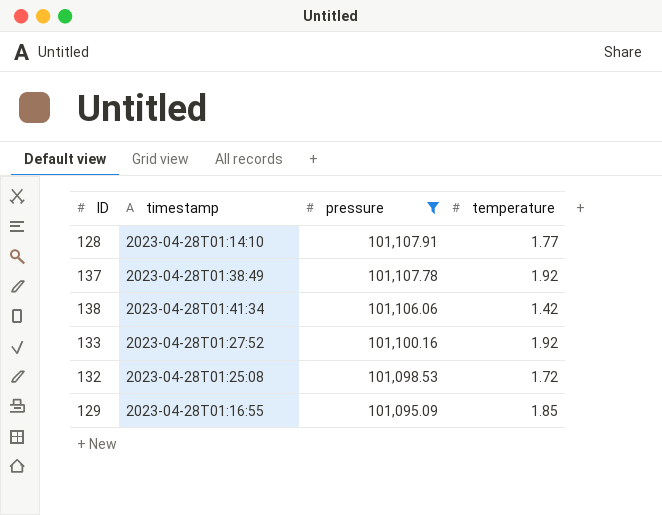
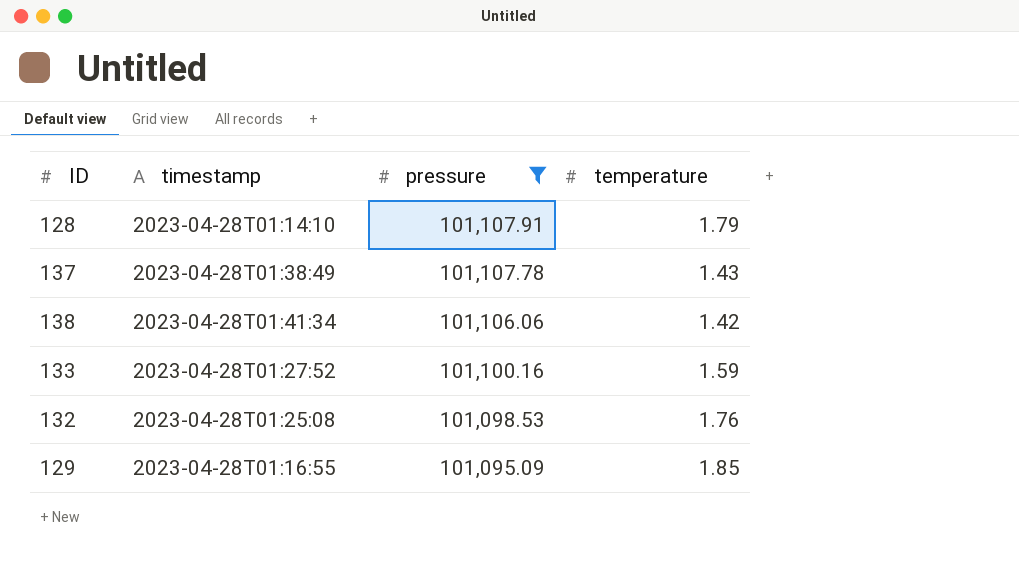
128 | temperature: 1.77 -> 1.79
137 | temperature: 1.92 -> 1.43
133 | temperature: 1.92 -> 1.59
132 | temperature: 1.72 -> 1.76

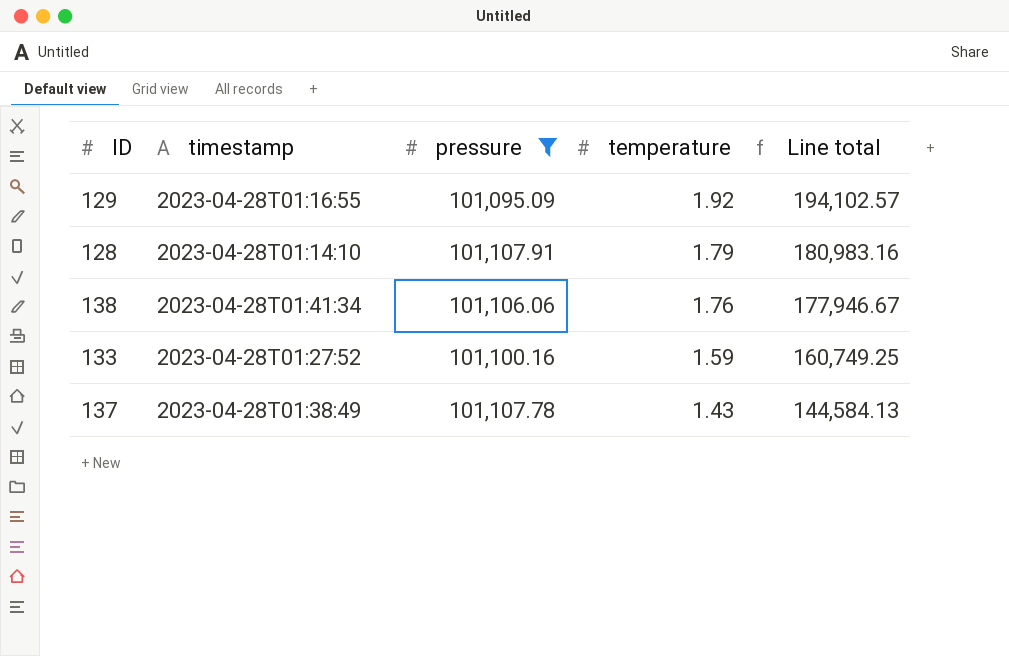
row order: pressure descending -> temperature descending
column Line total | formula: none -> [pressure] * [temperature]
row 132: 2023-04-28T01:25:08 | 101,098.53 | 1.76 -> none
129 | temperature: 1.85 -> 1.92
138 | temperature: 1.42 -> 1.76

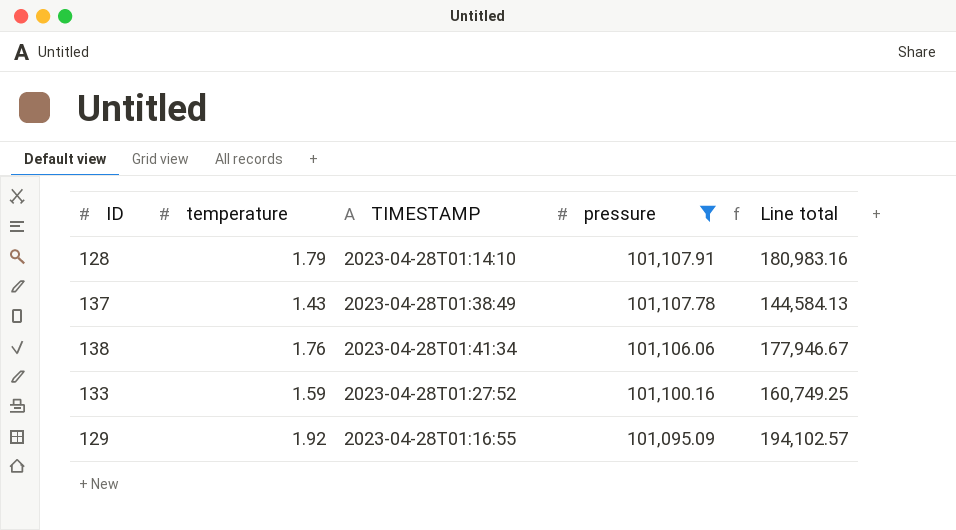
row order: temperature descending -> pressure descending
column temperature | position: 4 -> 2
column name: timestamp -> TIMESTAMP

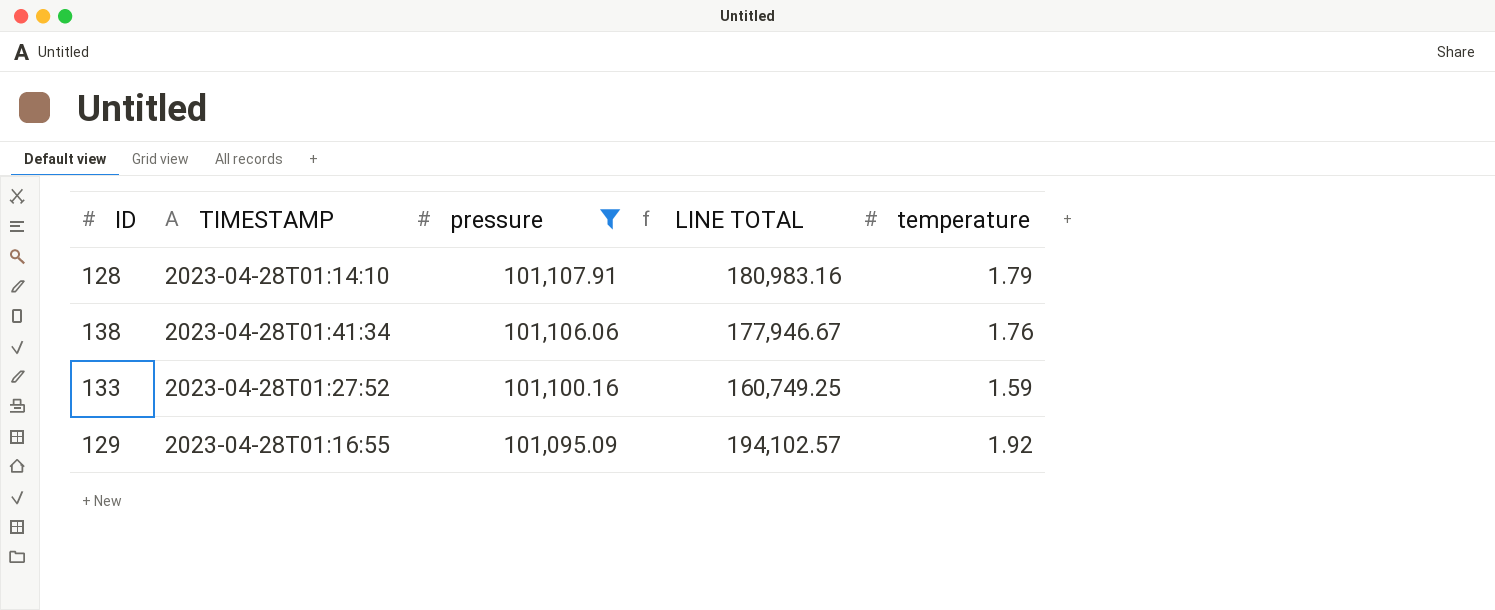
column name: Line total -> LINE TOTAL
column temperature | position: 2 -> 5
row 137: 1.43 | 2023-04-28T01:38:49 | 101,107.78 | 144,584.13 -> none

